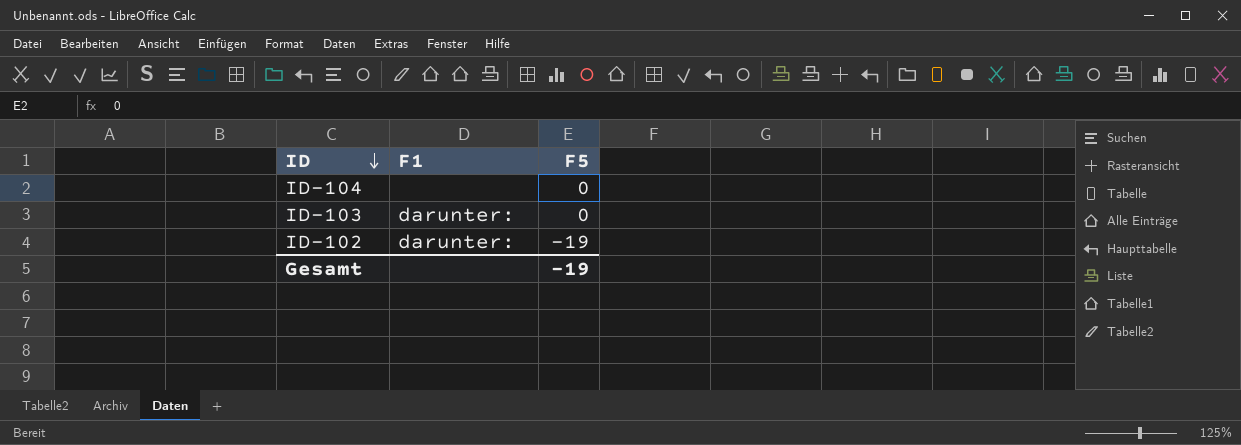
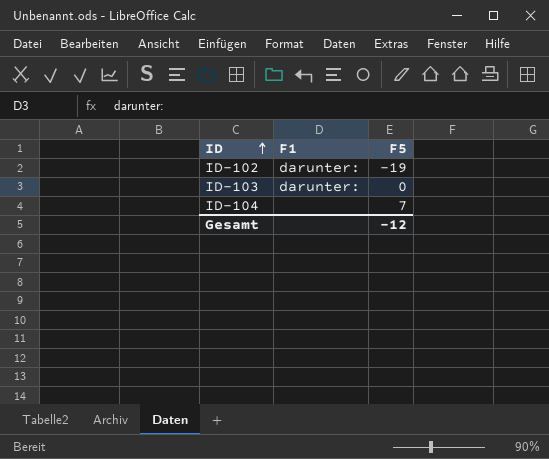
row order: ID descending -> ID ascending
ID-104 | F5: 0 -> 7
Gesamt | F5: -19 -> -12

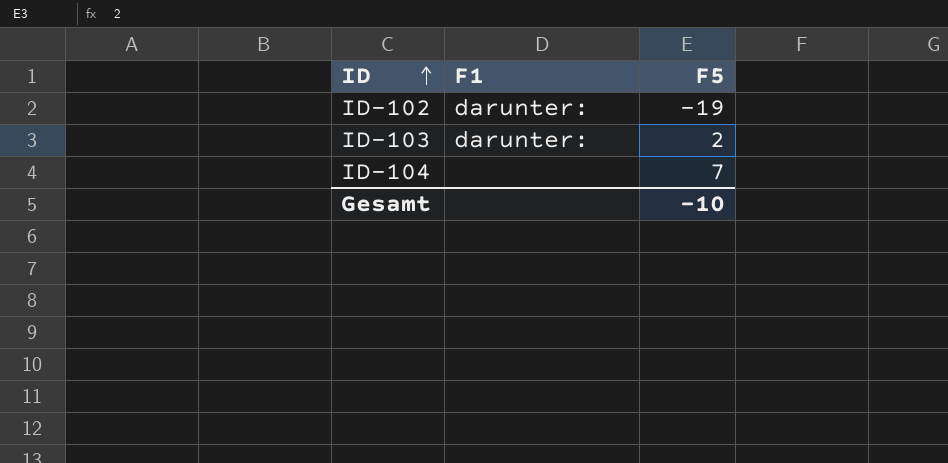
ID-103 | F5: 0 -> 2
Gesamt | F5: -12 -> -10

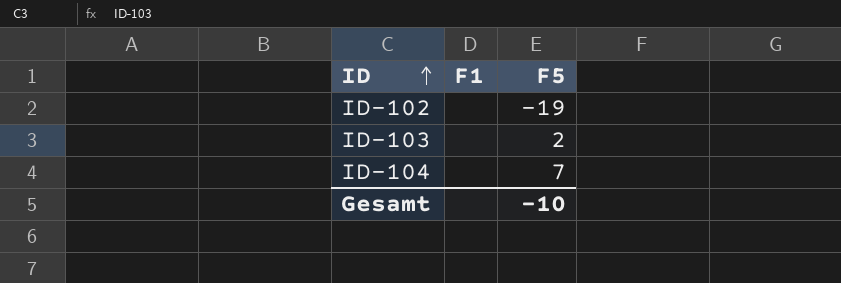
ID-102 | F1: darunter: -> none
ID-103 | F1: darunter: -> none

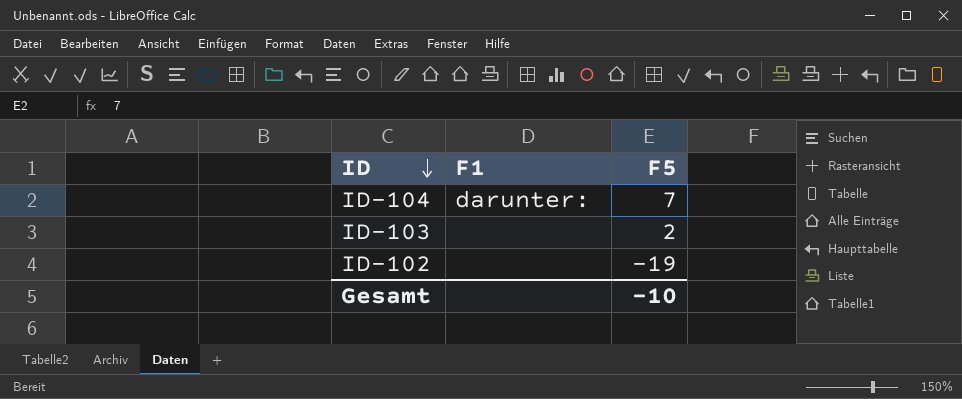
row order: ID ascending -> ID descending
ID-104 | F1: none -> darunter:

